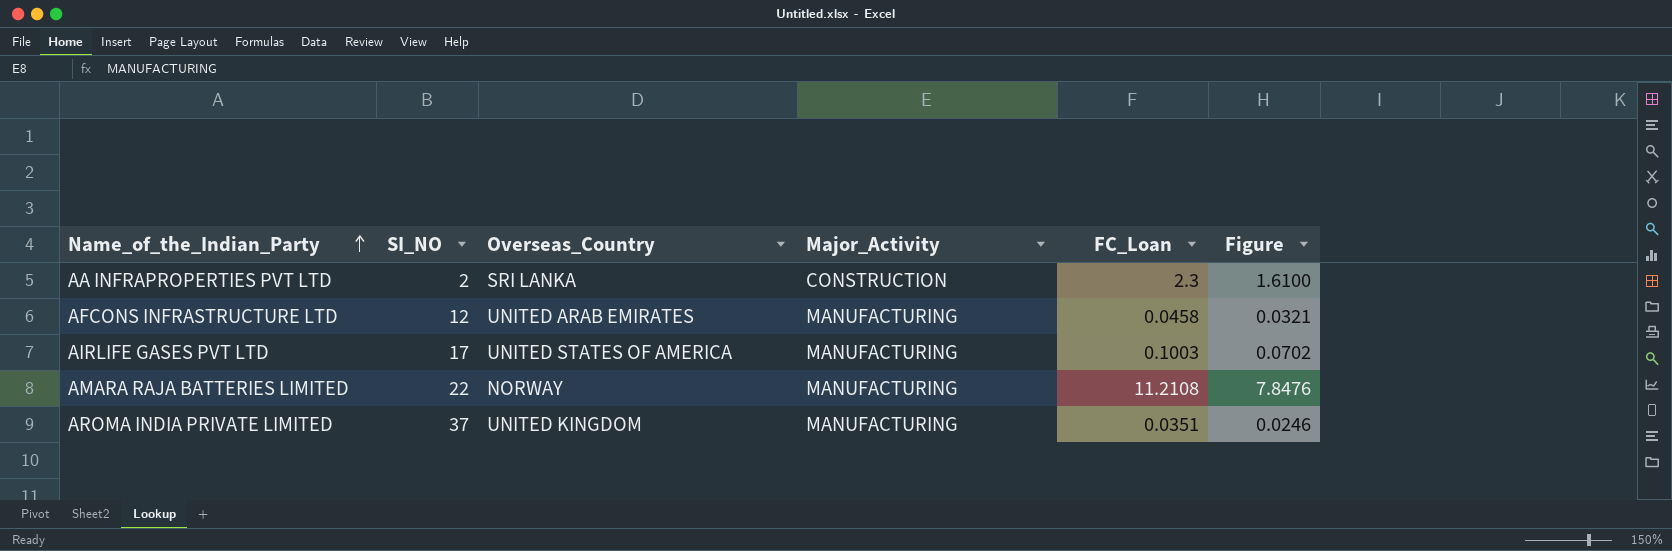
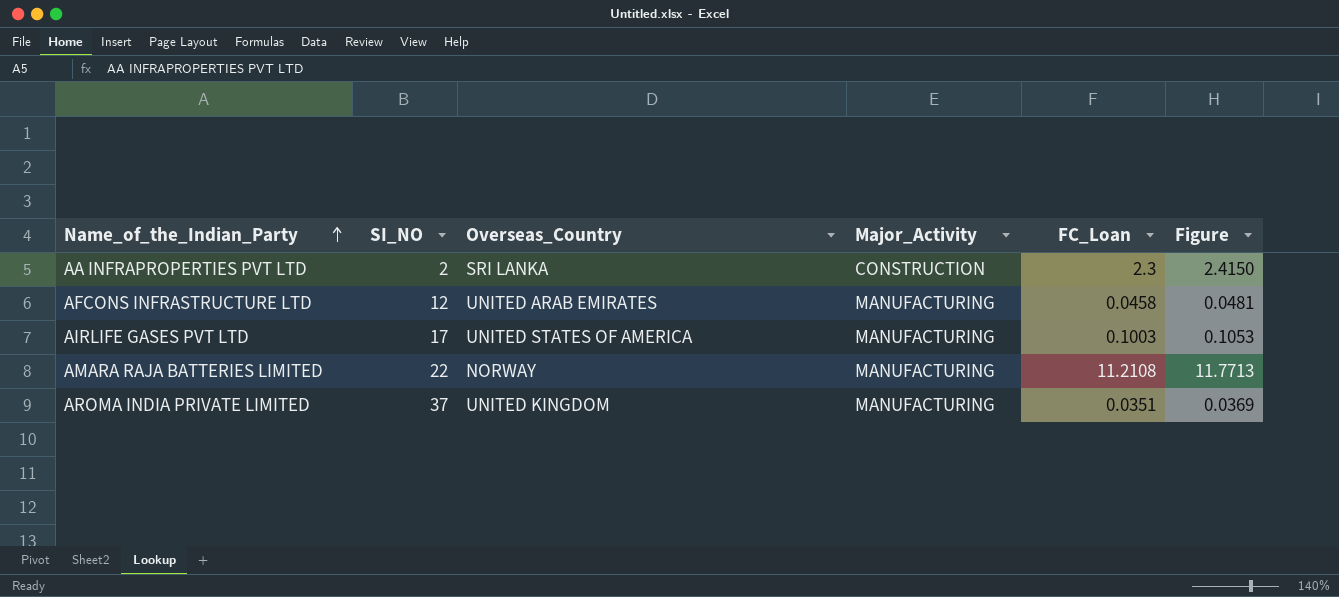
column Figure | formula: [FC_Loan] * 0.7 -> [FC_Loan] * 1.05

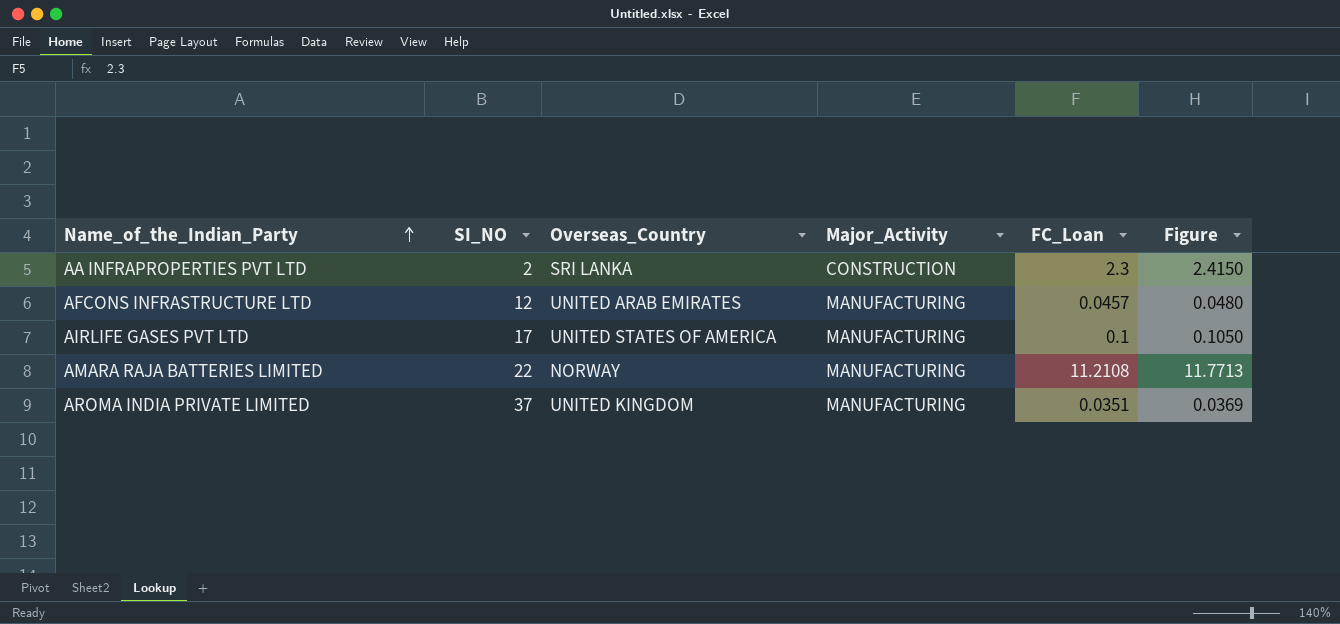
AFCONS INFRASTRUCTURE LTD | FC_Loan: 0.0458 -> 0.0457
AFCONS INFRASTRUCTURE LTD | Figure: 0.0481 -> 0.0480
AIRLIFE GASES PVT LTD | FC_Loan: 0.1003 -> 0.1
AIRLIFE GASES PVT LTD | Figure: 0.1053 -> 0.1050

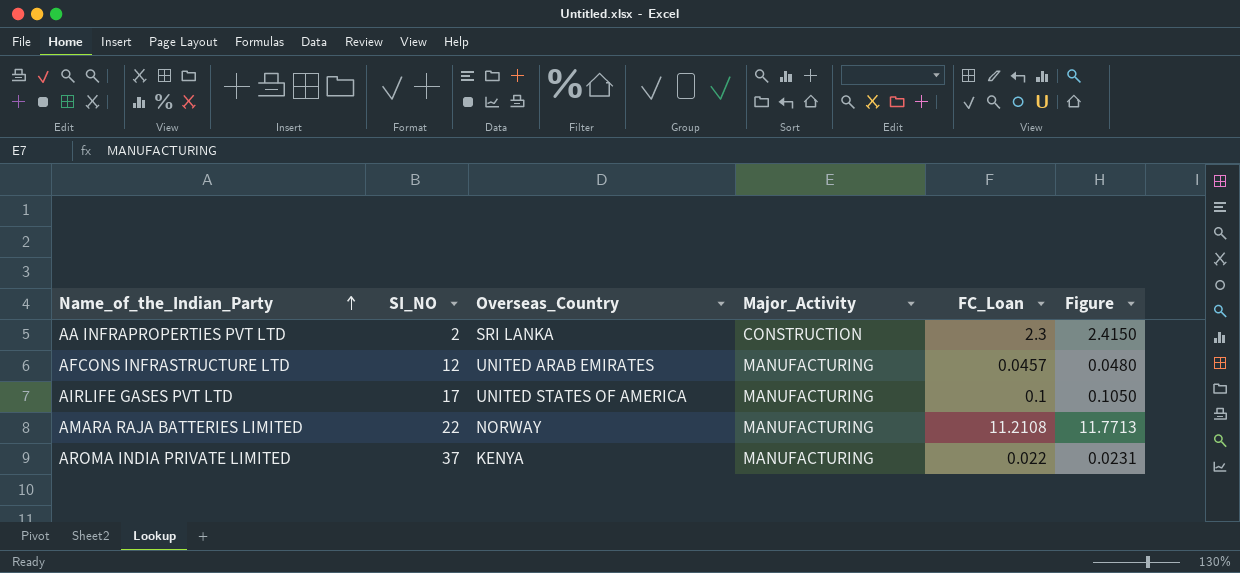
AROMA INDIA PRIVATE LIMITED | Overseas_Country: UNITED KINGDOM -> KENYA
AROMA INDIA PRIVATE LIMITED | FC_Loan: 0.0351 -> 0.022
AROMA INDIA PRIVATE LIMITED | Figure: 0.0369 -> 0.0231

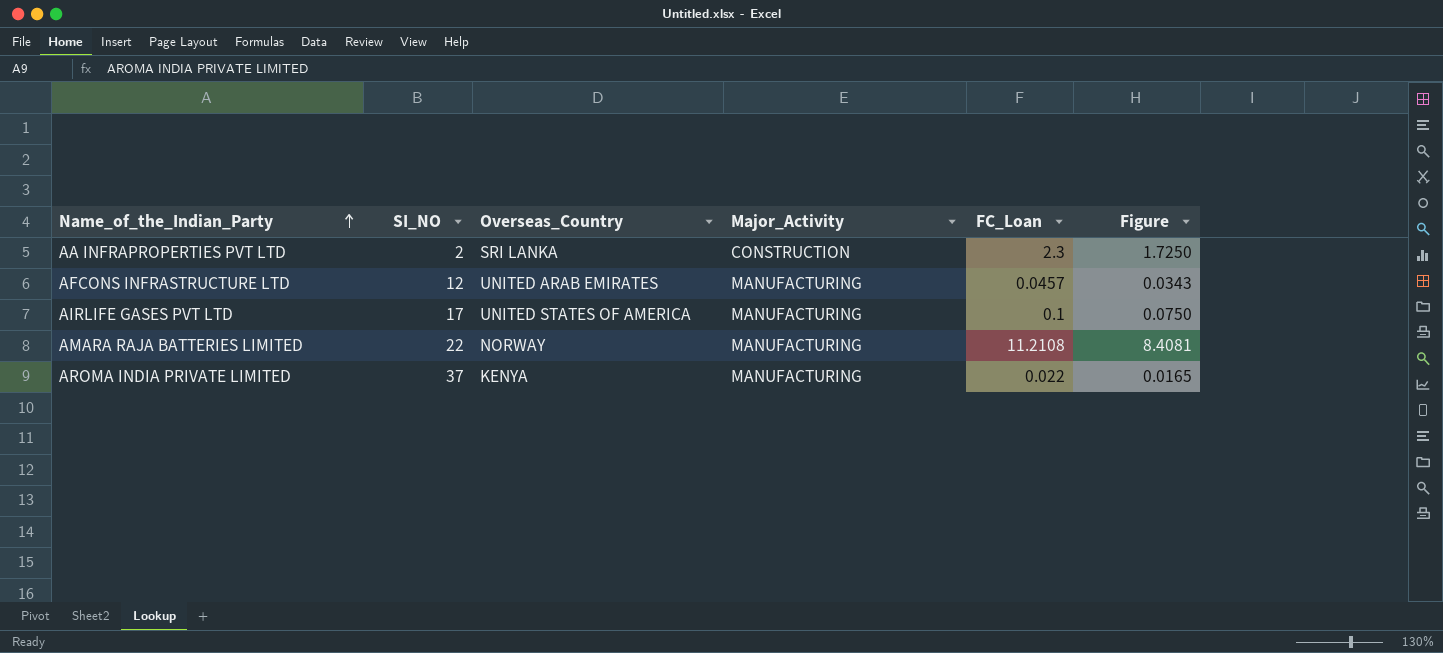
column Figure | formula: [FC_Loan] * 1.05 -> [FC_Loan] * 0.75

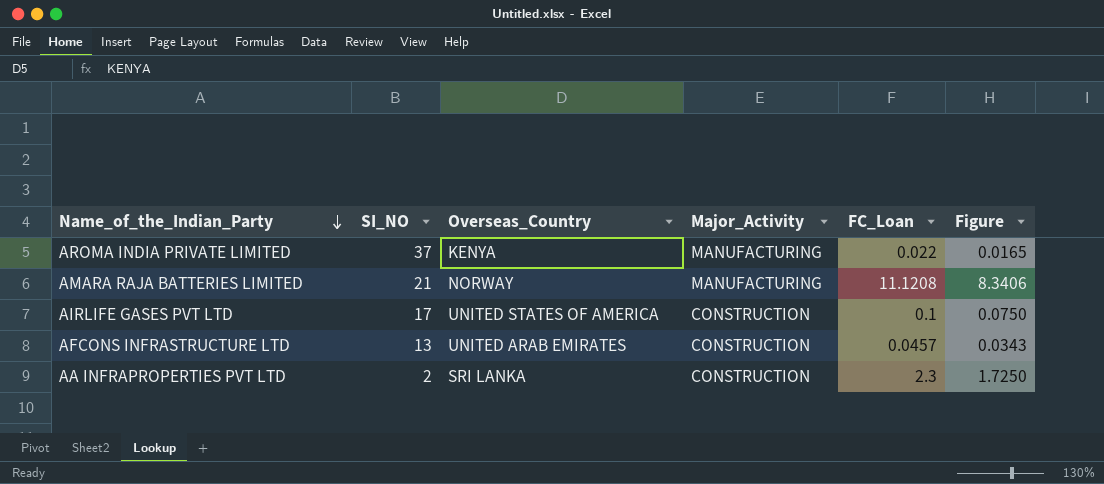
row order: Name_of_the_Indian_Party ascending -> Name_of_the_Indian_Party descending
AMARA RAJA BATTERIES LIMITED | SI_NO: 22 -> 21
AMARA RAJA BATTERIES LIMITED | FC_Loan: 11.2108 -> 11.1208
AMARA RAJA BATTERIES LIMITED | Figure: 8.4081 -> 8.3406
AIRLIFE GASES PVT LTD | Major_Activity: MANUFACTURING -> CONSTRUCTION
AFCONS INFRASTRUCTURE LTD | SI_NO: 12 -> 13
AFCONS INFRASTRUCTURE LTD | Major_Activity: MANUFACTURING -> CONSTRUCTION

